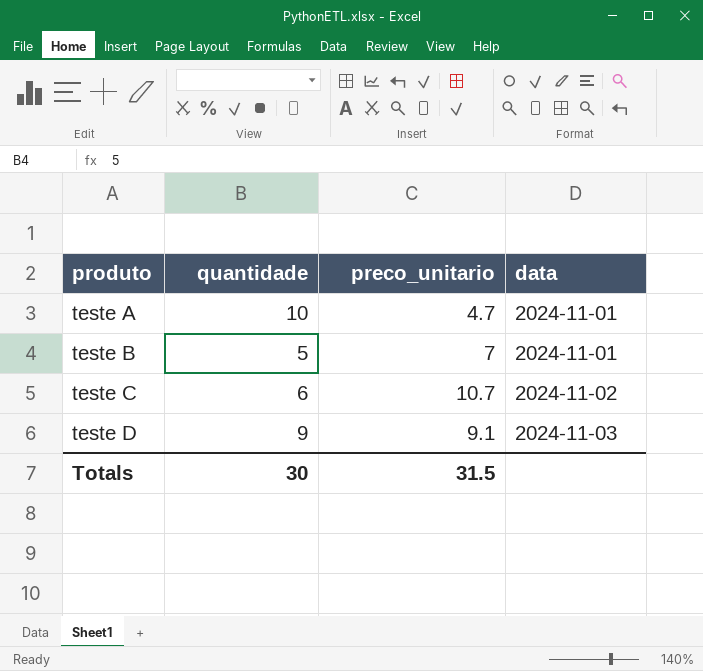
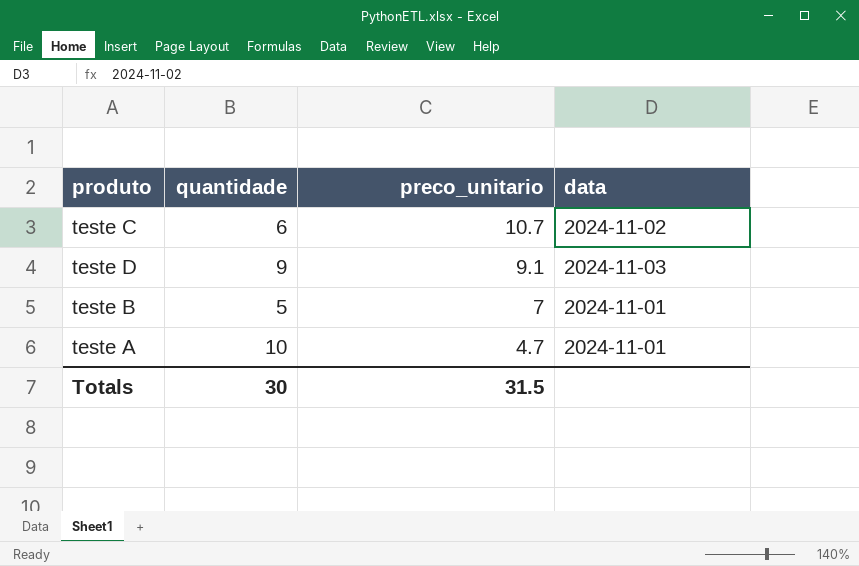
row order: produto ascending -> preco_unitario descending

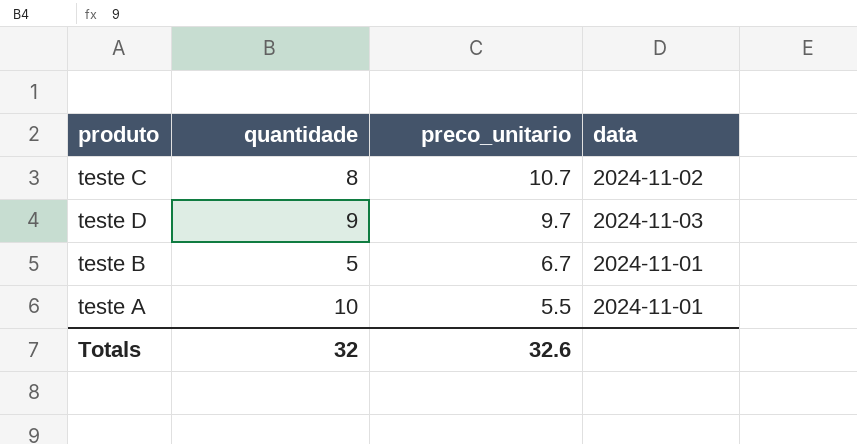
teste C | quantidade: 6 -> 8
teste D | preco_unitario: 9.1 -> 9.7
teste B | preco_unitario: 7 -> 6.7
teste A | preco_unitario: 4.7 -> 5.5
Totals | quantidade: 30 -> 32
Totals | preco_unitario: 31.5 -> 32.6

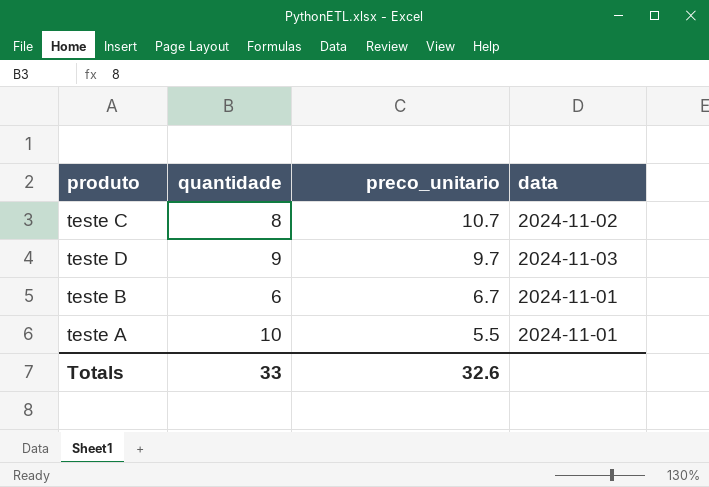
teste B | quantidade: 5 -> 6
Totals | quantidade: 32 -> 33

